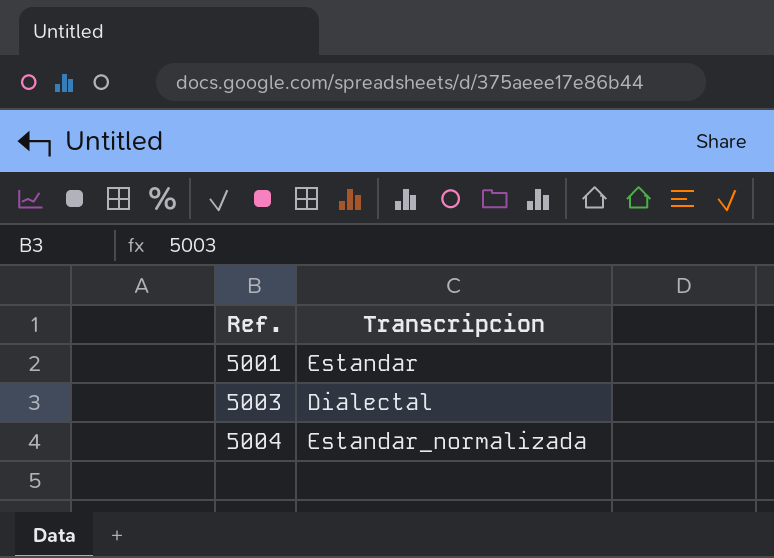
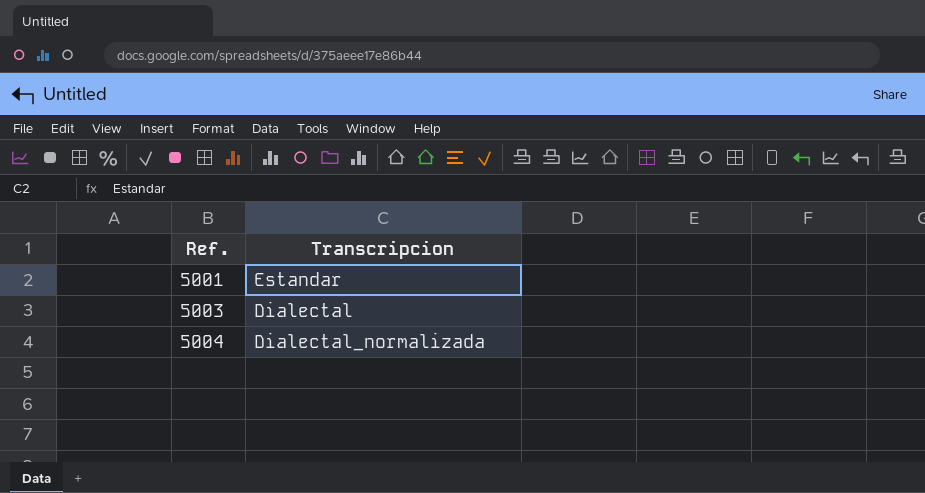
5004 | Transcripcion: Estandar_normalizada -> Dialectal_normalizada

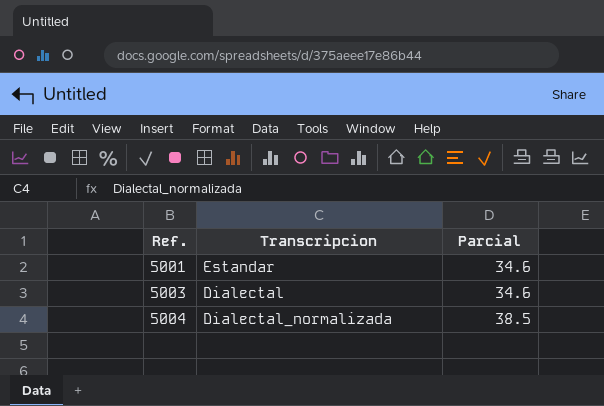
column Parcial | position: none -> 3

